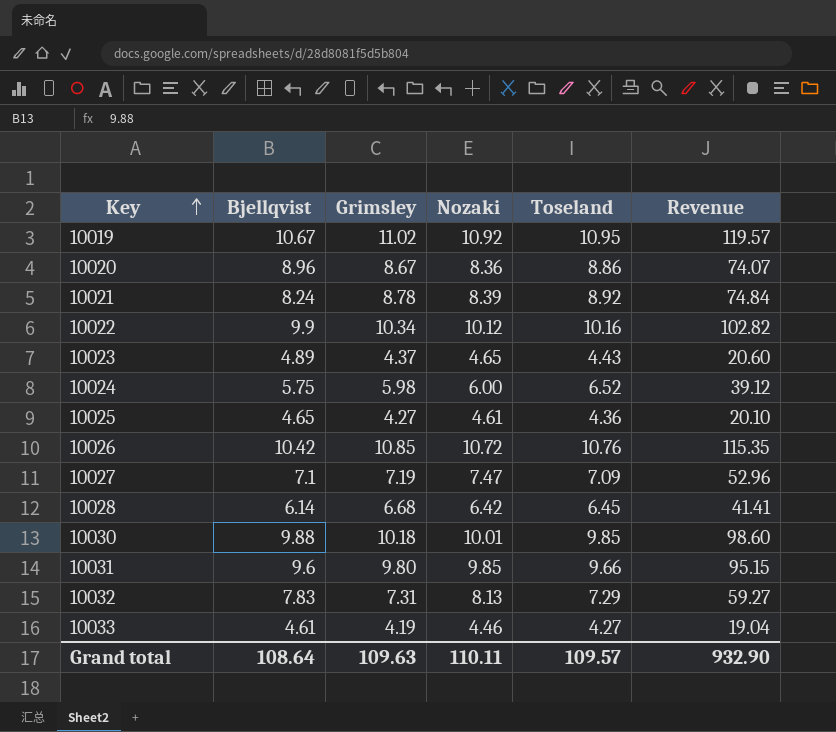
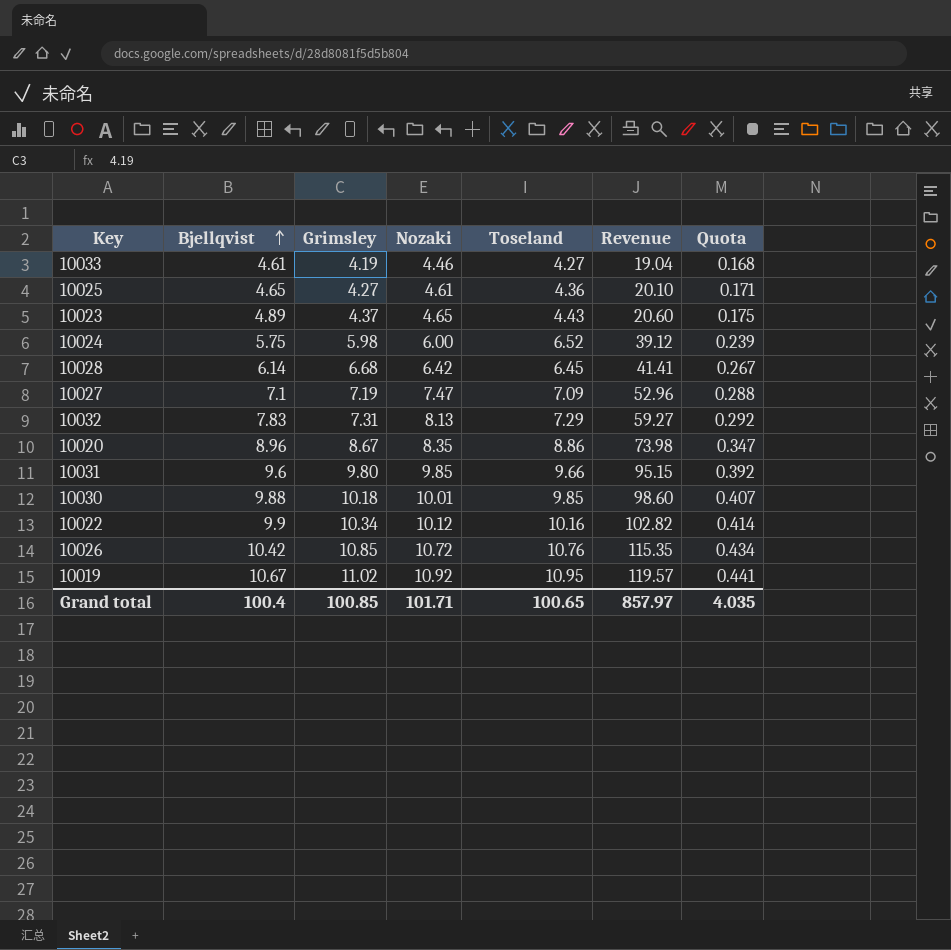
row order: Key ascending -> Bjellqvist ascending
column Quota | formula: none -> [Grimsley] * 0.04
row 10021: 8.24 | 8.78 | 8.39 | 8.92 | 74.84 -> none
10020 | Nozaki: 8.36 -> 8.35
10020 | Revenue: 74.07 -> 73.98
Grand total | Bjellqvist: 108.64 -> 100.4
Grand total | Grimsley: 109.63 -> 100.85
Grand total | Nozaki: 110.11 -> 101.71
Grand total | Toseland: 109.57 -> 100.65
Grand total | Revenue: 932.90 -> 857.97

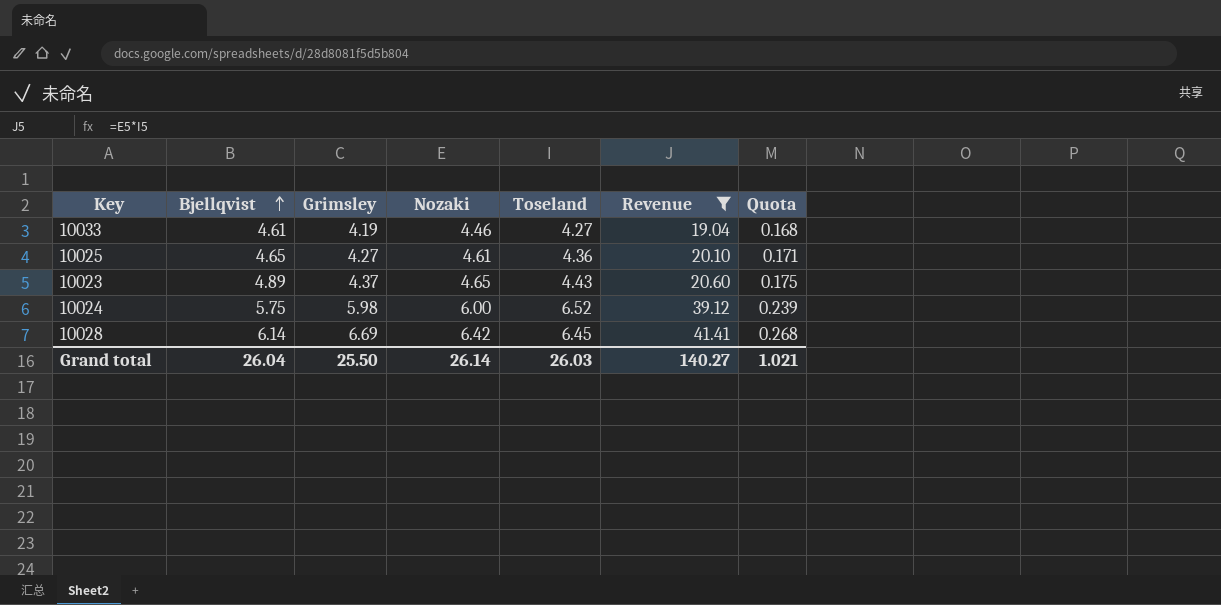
filter: none -> Revenue <= 41.41
10028 | Grimsley: 6.68 -> 6.69
10028 | Quota: 0.267 -> 0.268
Grand total | Bjellqvist: 100.4 -> 26.04
Grand total | Grimsley: 100.85 -> 25.50
Grand total | Nozaki: 101.71 -> 26.14
Grand total | Toseland: 100.65 -> 26.03
Grand total | Revenue: 857.97 -> 140.27
Grand total | Quota: 4.035 -> 1.021

